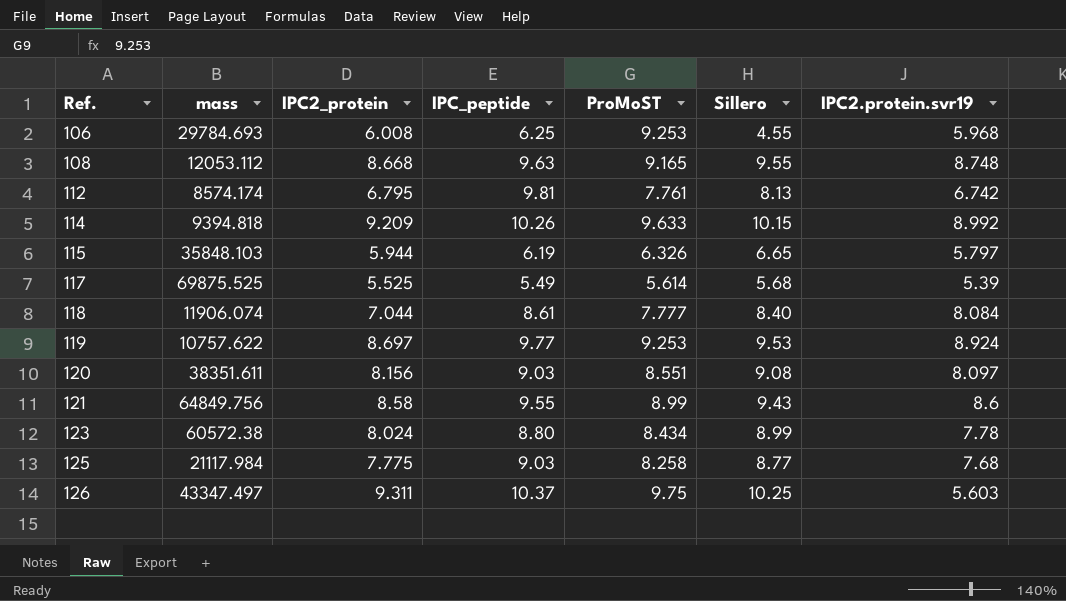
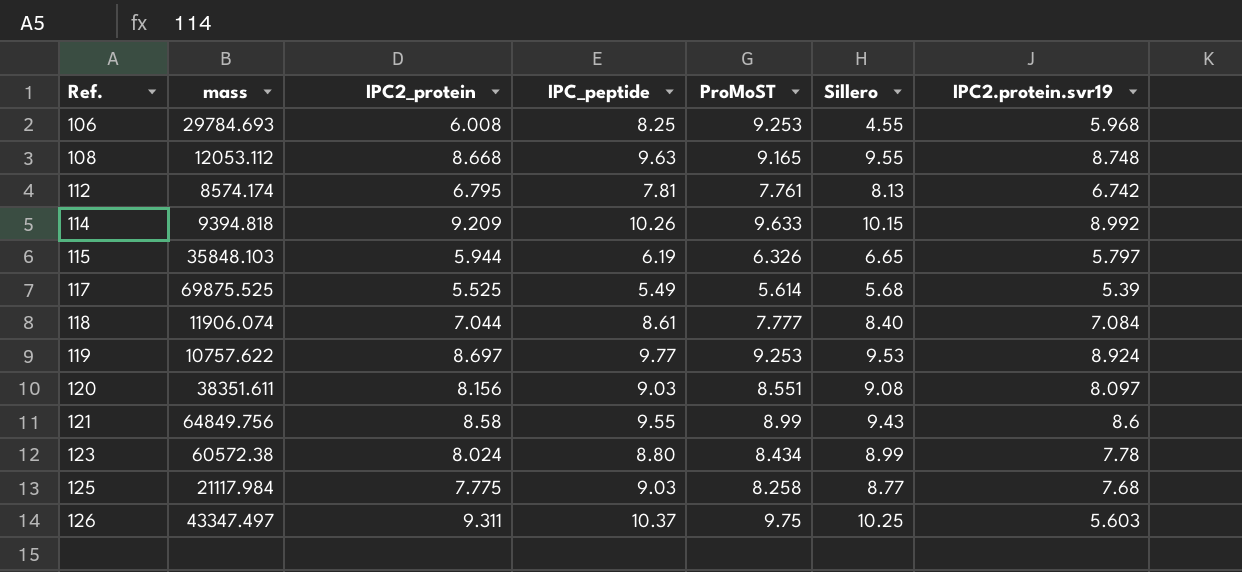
106 | IPC_peptide: 6.25 -> 8.25
112 | IPC_peptide: 9.81 -> 7.81
118 | IPC2.protein.svr19: 8.084 -> 7.084

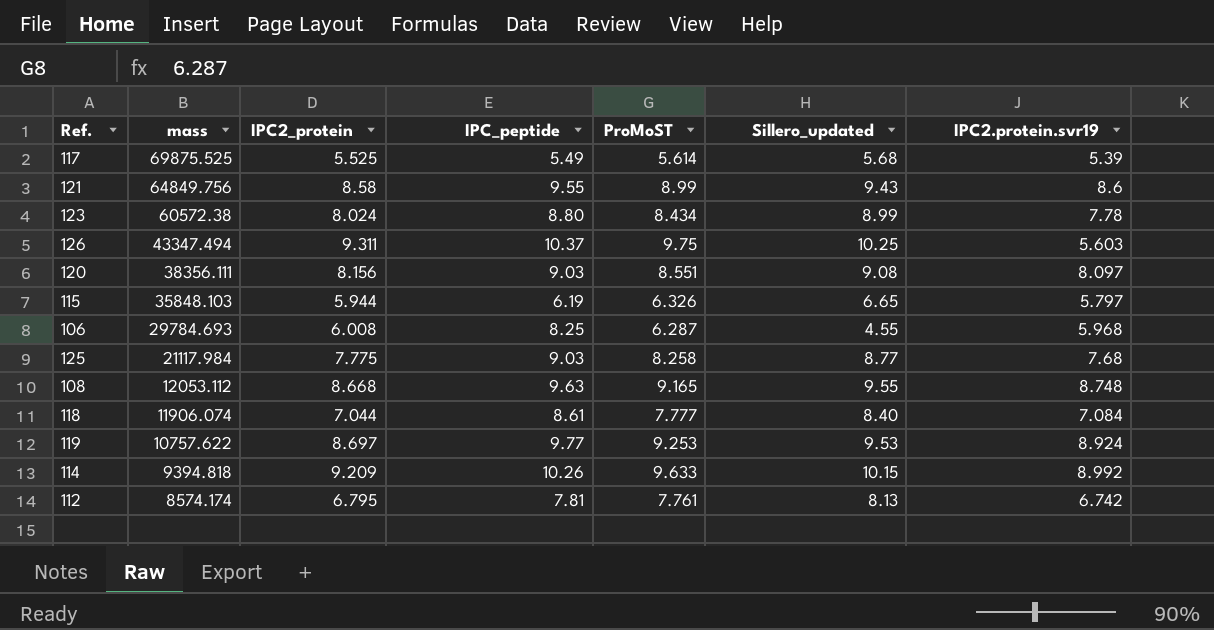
row order: Ref. ascending -> mass descending
column name: Sillero -> Sillero_updated
126 | mass: 43347.497 -> 43347.494
120 | mass: 38351.611 -> 38356.111
106 | ProMoST: 9.253 -> 6.287

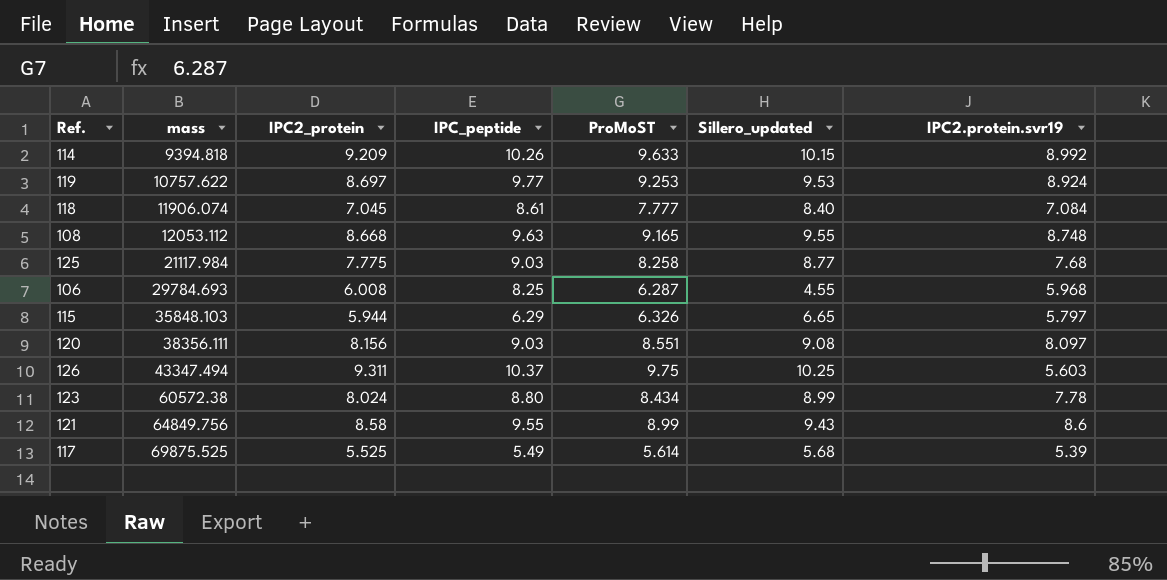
row order: mass descending -> mass ascending
row 112: 8574.174 | 6.795 | 7.81 | 7.761 | 8.13 | 6.742 -> none
118 | IPC2_protein: 7.044 -> 7.045
115 | IPC_peptide: 6.19 -> 6.29

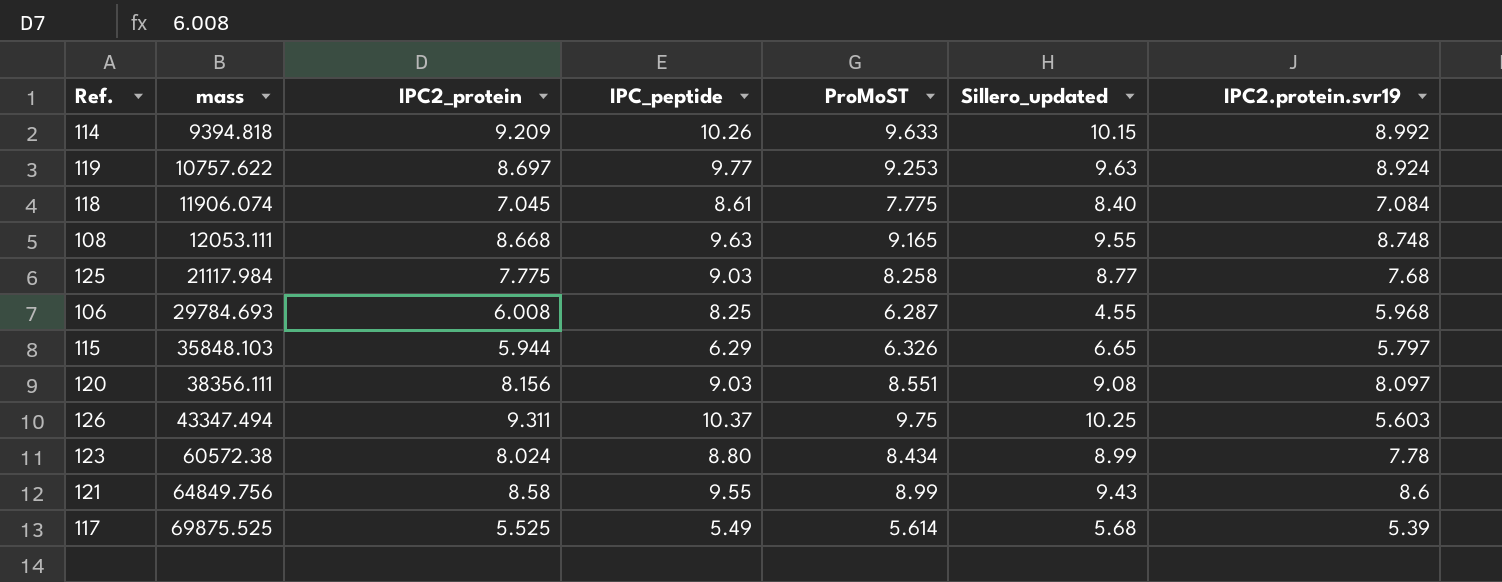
119 | Sillero_updated: 9.53 -> 9.63
118 | ProMoST: 7.777 -> 7.775
108 | mass: 12053.112 -> 12053.111

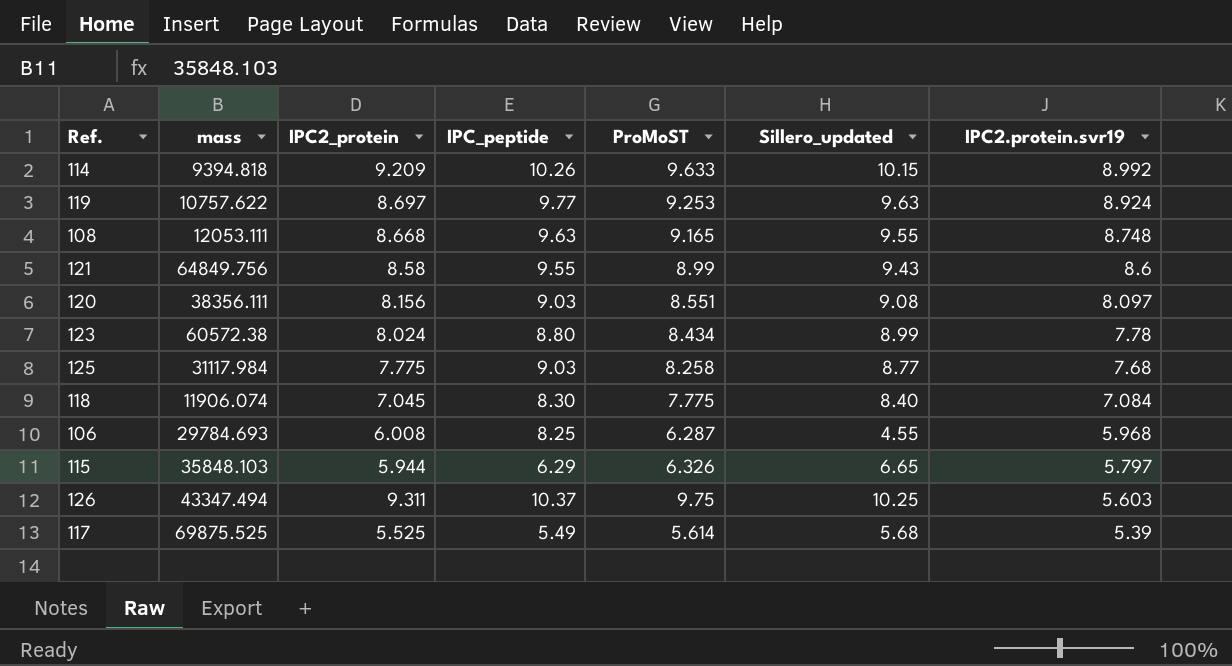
row order: mass ascending -> IPC2.protein.svr19 descending
125 | mass: 21117.984 -> 31117.984
118 | IPC_peptide: 8.61 -> 8.30

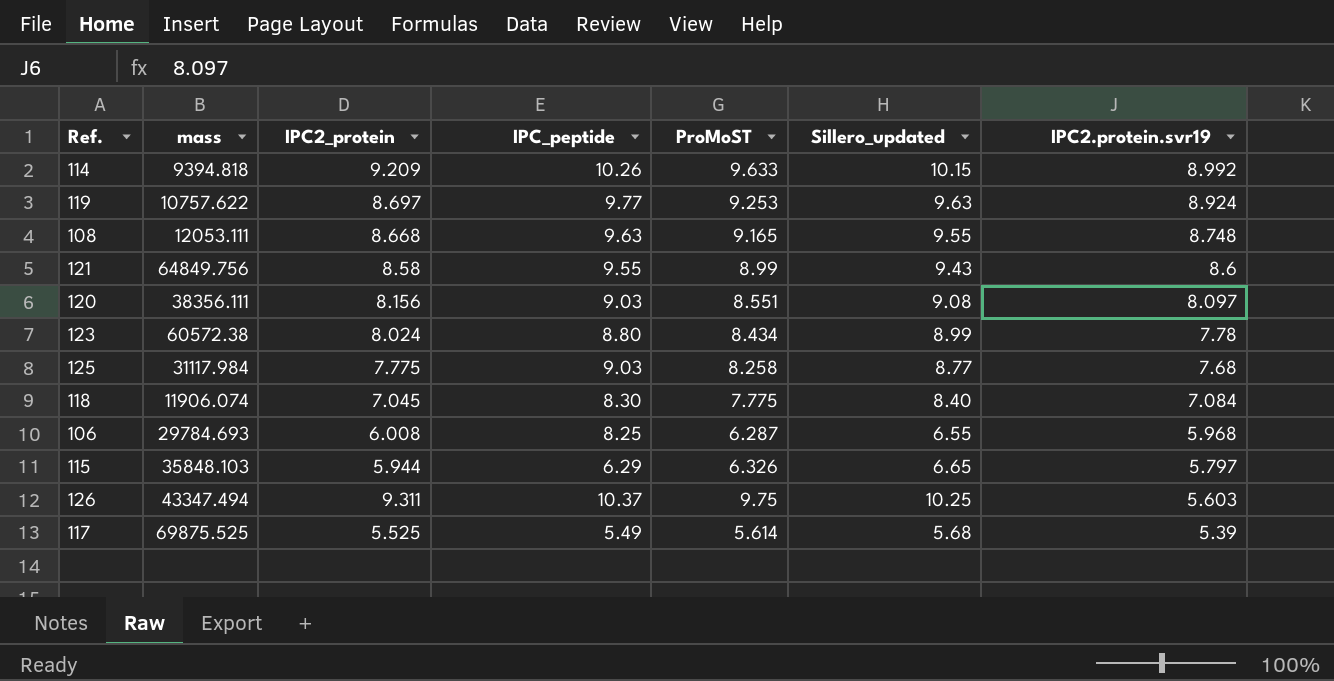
106 | Sillero_updated: 4.55 -> 6.55

